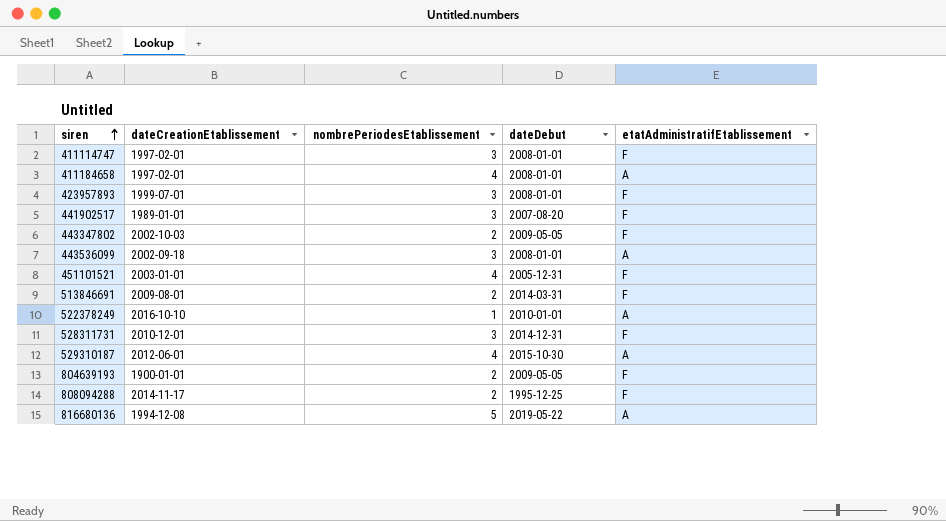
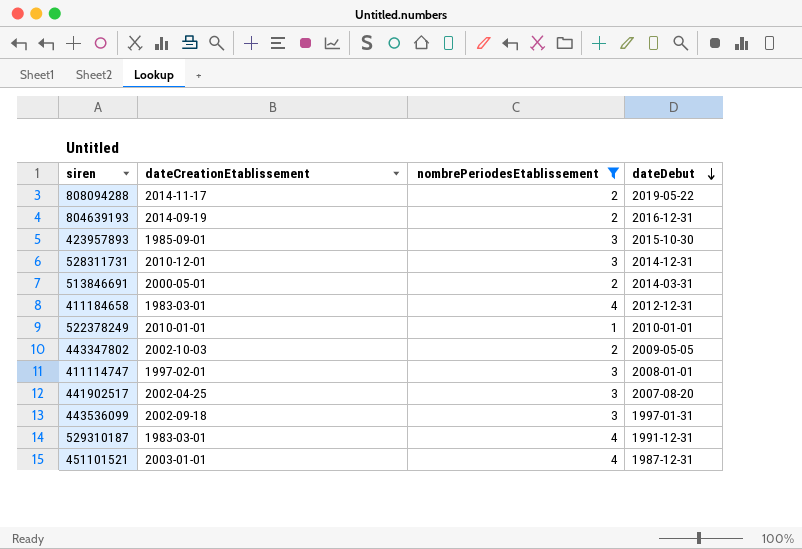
filter: none -> nombrePeriodesEtablissement != 5
row order: siren ascending -> dateDebut descending
column etatAdministratifEtablissement | position: 5 -> none
808094288 | dateDebut: 1995-12-25 -> 2019-05-22
804639193 | dateCreationEtablissement: 1900-01-01 -> 2014-09-19
804639193 | dateDebut: 2009-05-05 -> 2016-12-31
423957893 | dateCreationEtablissement: 1999-07-01 -> 1985-09-01
423957893 | dateDebut: 2008-01-01 -> 2015-10-30
513846691 | dateCreationEtablissement: 2009-08-01 -> 2000-05-01
411184658 | dateCreationEtablissement: 1997-02-01 -> 1983-03-01
411184658 | dateDebut: 2008-01-01 -> 2012-12-31
522378249 | dateCreationEtablissement: 2016-10-10 -> 2010-01-01
441902517 | dateCreationEtablissement: 1989-01-01 -> 2002-04-25
443536099 | dateDebut: 2008-01-01 -> 1997-01-31
529310187 | dateCreationEtablissement: 2012-06-01 -> 1983-03-01
529310187 | dateDebut: 2015-10-30 -> 1991-12-31
451101521 | dateDebut: 2005-12-31 -> 1987-12-31

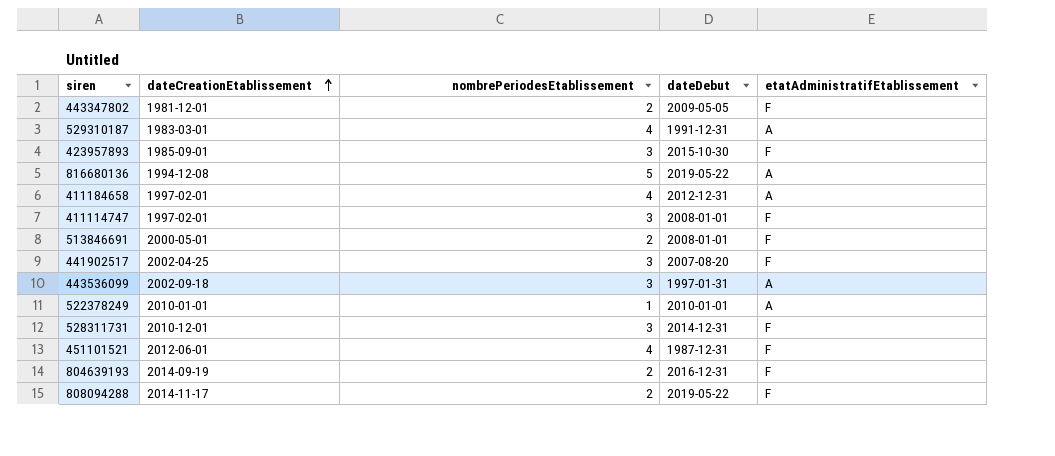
filter: nombrePeriodesEtablissement != 5 -> none
row order: dateDebut descending -> dateCreationEtablissement ascending
column etatAdministratifEtablissement | position: none -> 5
443347802 | dateCreationEtablissement: 2002-10-03 -> 1981-12-01
411184658 | dateCreationEtablissement: 1983-03-01 -> 1997-02-01
513846691 | dateDebut: 2014-03-31 -> 2008-01-01
451101521 | dateCreationEtablissement: 2003-01-01 -> 2012-06-01

